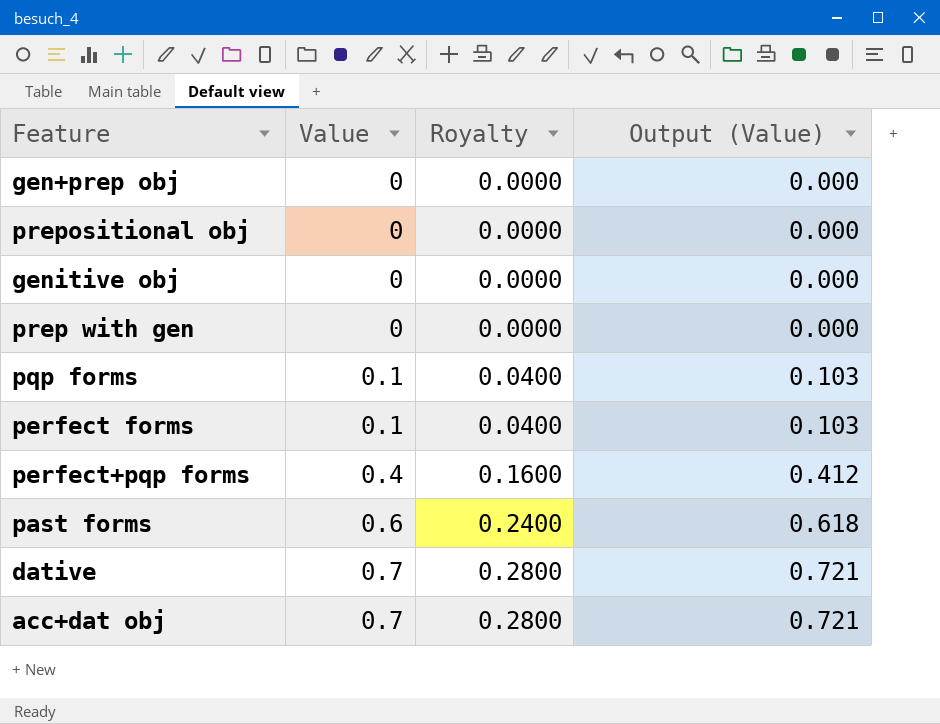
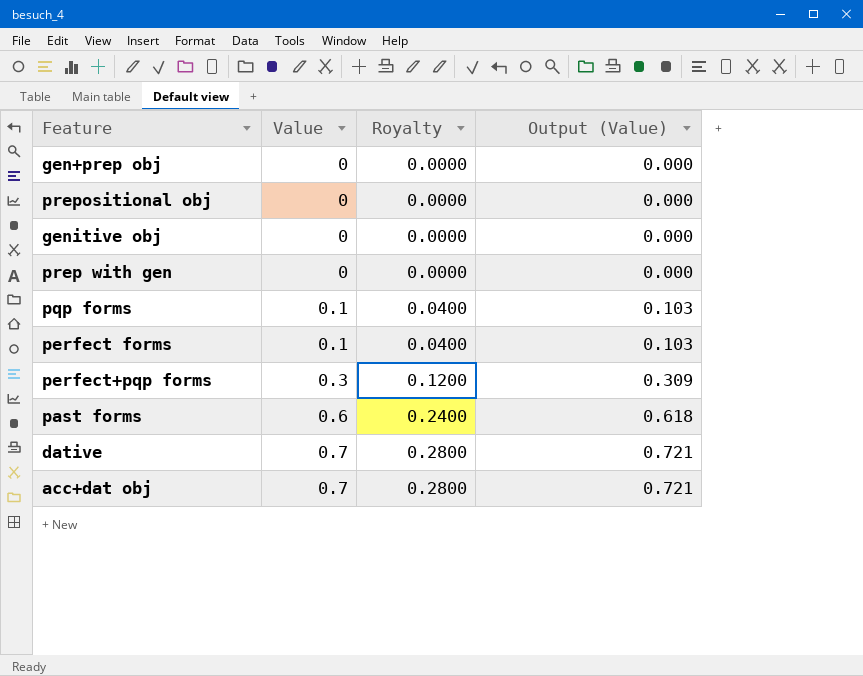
perfect+pqp forms | Value: 0.4 -> 0.3
perfect+pqp forms | Royalty: 0.1600 -> 0.1200
perfect+pqp forms | Output (Value): 0.412 -> 0.309

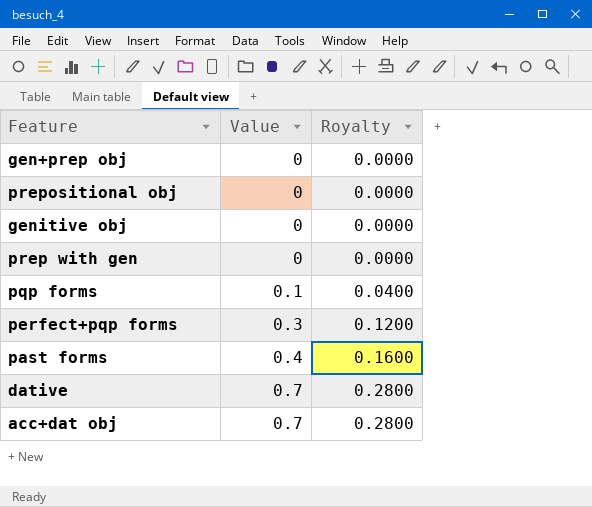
column Output (Value) | formula: [Value] * 1.03 -> none
row perfect forms: 0.1 | 0.0400 | 0.103 -> none
past forms | Value: 0.6 -> 0.4
past forms | Royalty: 0.2400 -> 0.1600

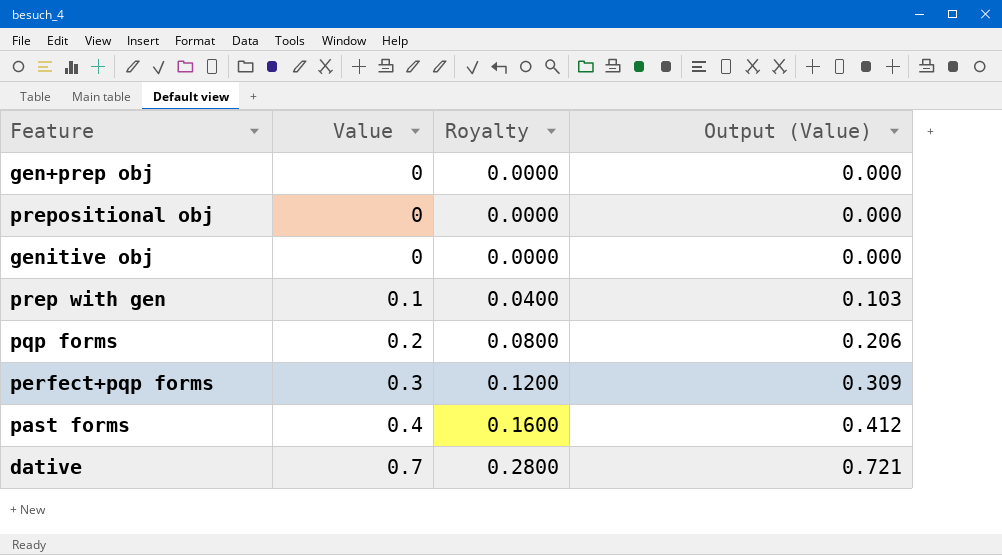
column Output (Value) | formula: none -> [Value] * 1.03
row acc+dat obj: 0.7 | 0.2800 -> none
prep with gen | Value: 0 -> 0.1
prep with gen | Royalty: 0.0000 -> 0.0400
pqp forms | Value: 0.1 -> 0.2
pqp forms | Royalty: 0.0400 -> 0.0800

